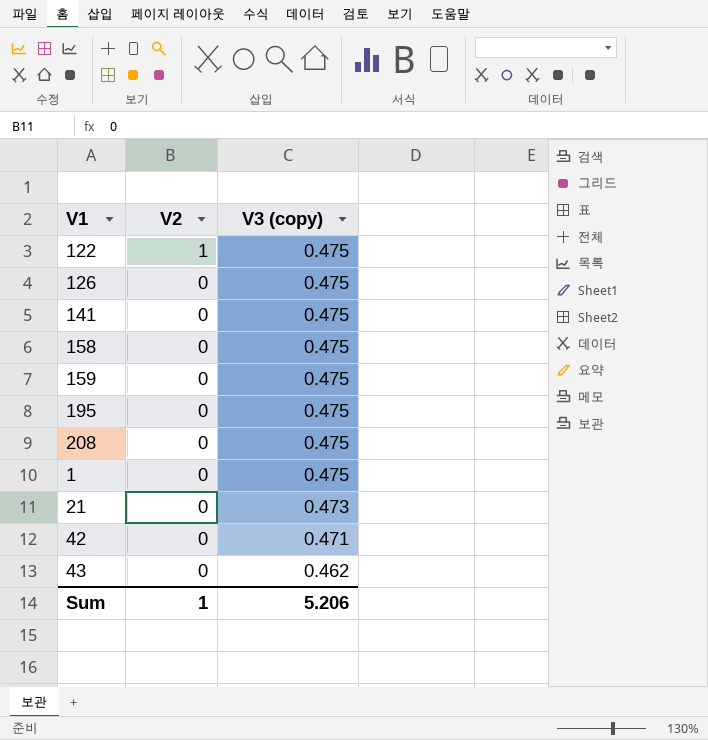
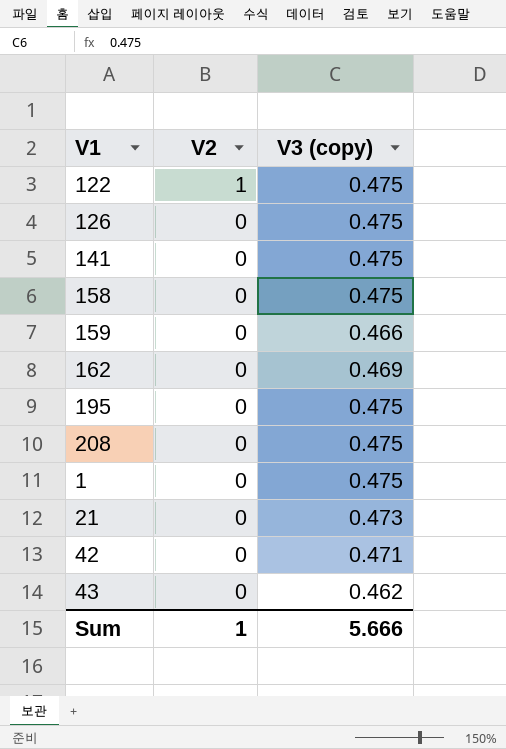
159 | V3 (copy): 0.475 -> 0.466
row 162: none -> 0 | 0.469
Sum | V3 (copy): 5.206 -> 5.666

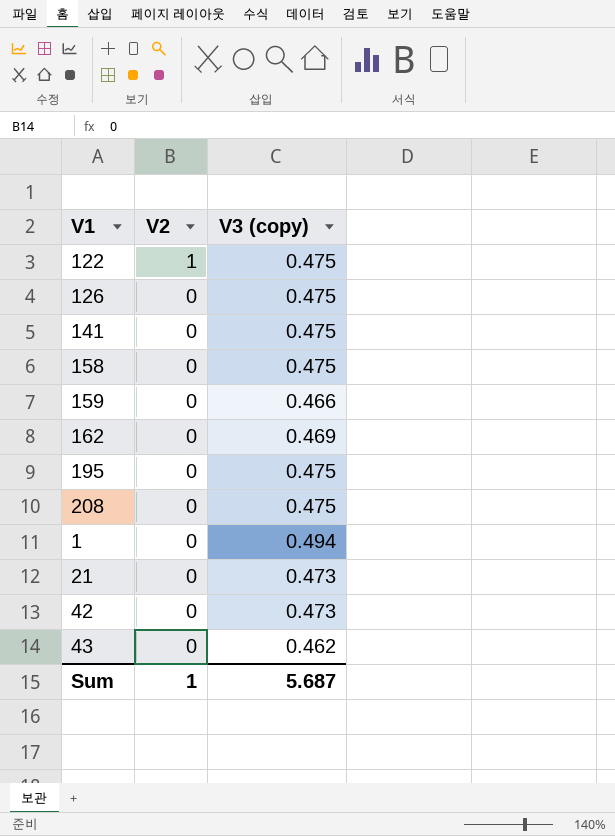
1 | V3 (copy): 0.475 -> 0.494
42 | V3 (copy): 0.471 -> 0.473
Sum | V3 (copy): 5.666 -> 5.687

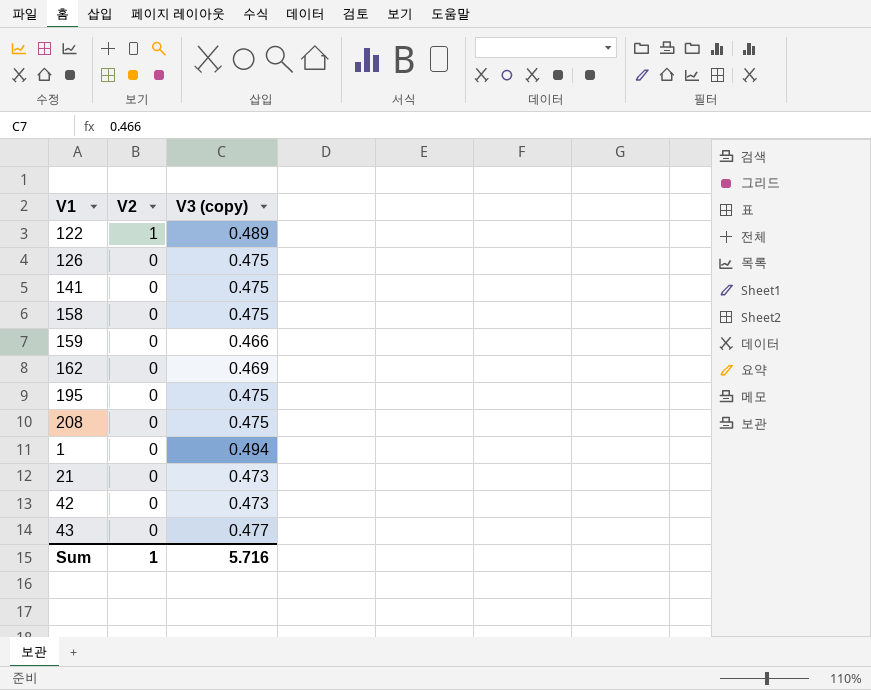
122 | V3 (copy): 0.475 -> 0.489
43 | V3 (copy): 0.462 -> 0.477
Sum | V3 (copy): 5.687 -> 5.716

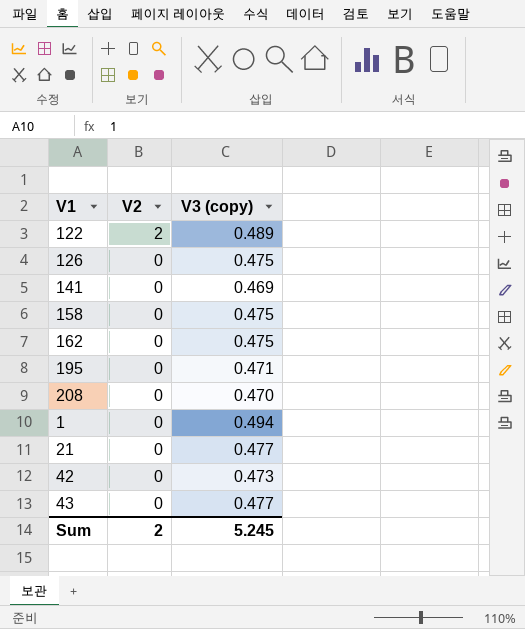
row 159: 0 | 0.466 -> none
122 | V2: 1 -> 2
141 | V3 (copy): 0.475 -> 0.469
162 | V3 (copy): 0.469 -> 0.475
195 | V3 (copy): 0.475 -> 0.471
208 | V3 (copy): 0.475 -> 0.470
21 | V3 (copy): 0.473 -> 0.477
Sum | V2: 1 -> 2
Sum | V3 (copy): 5.716 -> 5.245

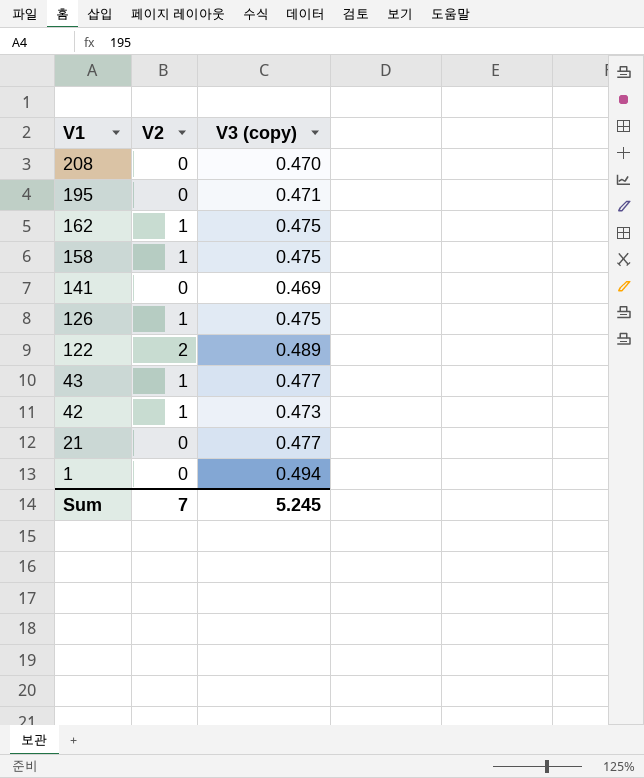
row order: V2 descending -> V1 descending
162 | V2: 0 -> 1
158 | V2: 0 -> 1
126 | V2: 0 -> 1
43 | V2: 0 -> 1
42 | V2: 0 -> 1
Sum | V2: 2 -> 7

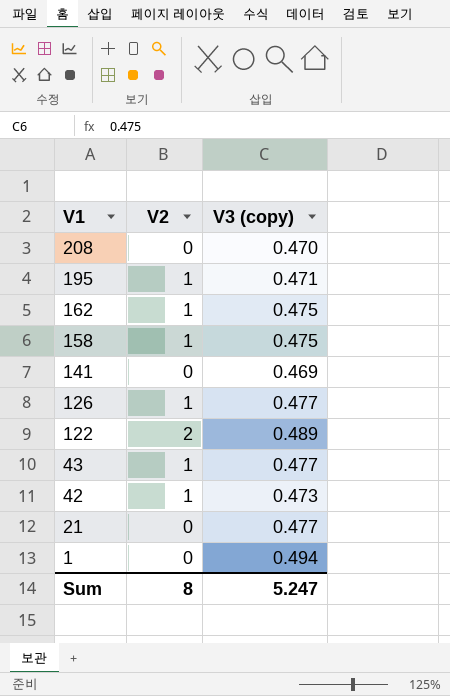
195 | V2: 0 -> 1
126 | V3 (copy): 0.475 -> 0.477
Sum | V2: 7 -> 8
Sum | V3 (copy): 5.245 -> 5.247

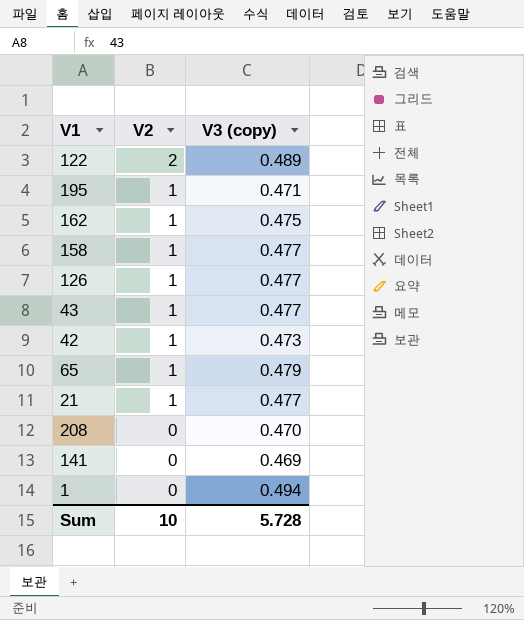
row order: V1 descending -> V2 descending
158 | V3 (copy): 0.475 -> 0.477
row 65: none -> 1 | 0.479
21 | V2: 0 -> 1
Sum | V2: 8 -> 10
Sum | V3 (copy): 5.247 -> 5.728

